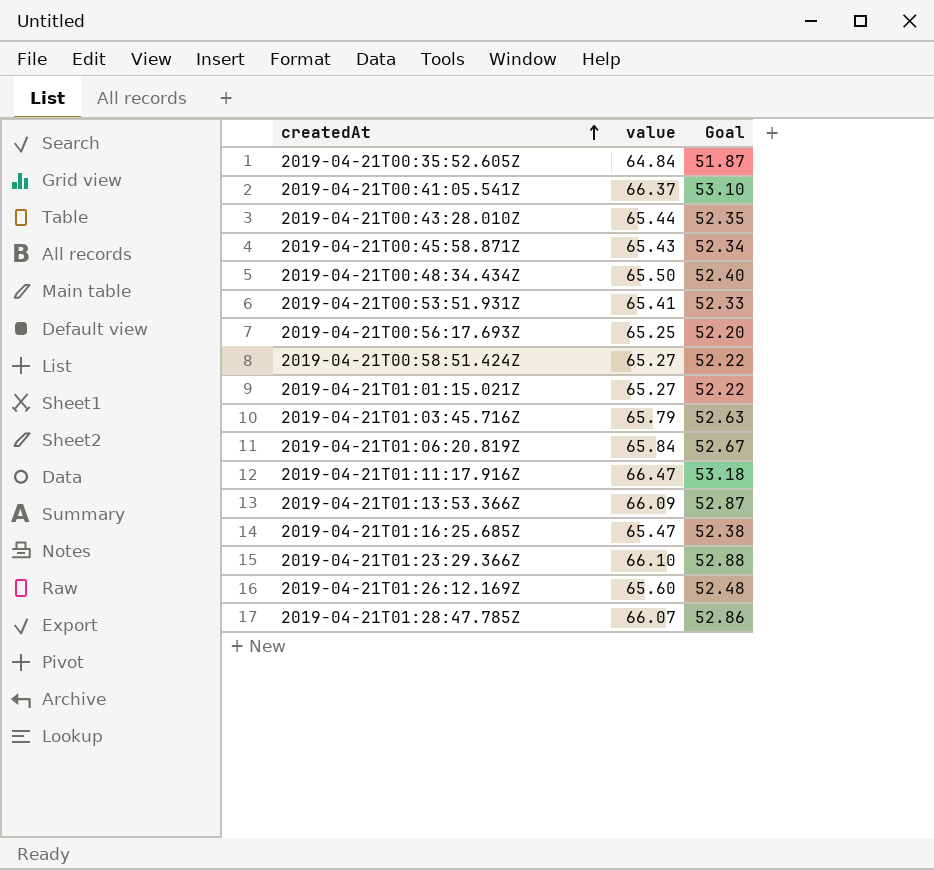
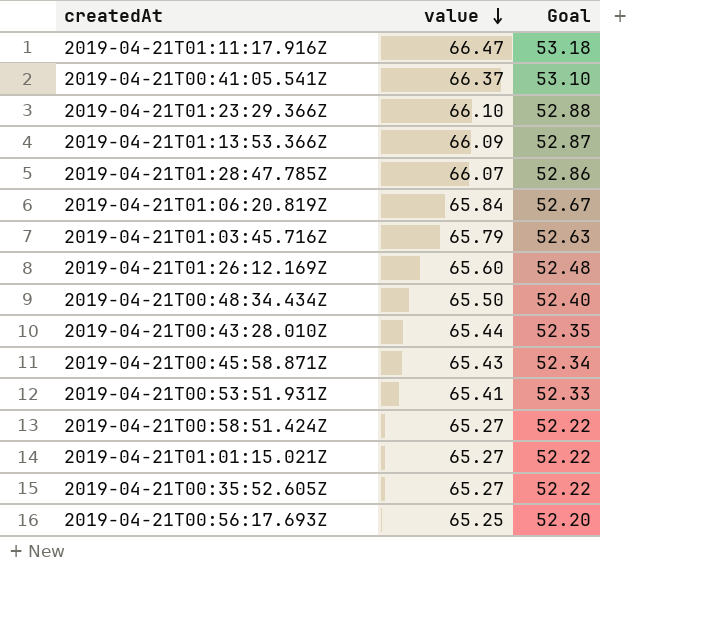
row order: createdAt ascending -> value descending
row 2019-04-21T01:16:25.685Z: 65.47 | 52.38 -> none
2019-04-21T00:35:52.605Z | value: 64.84 -> 65.27
2019-04-21T00:35:52.605Z | Goal: 51.87 -> 52.22

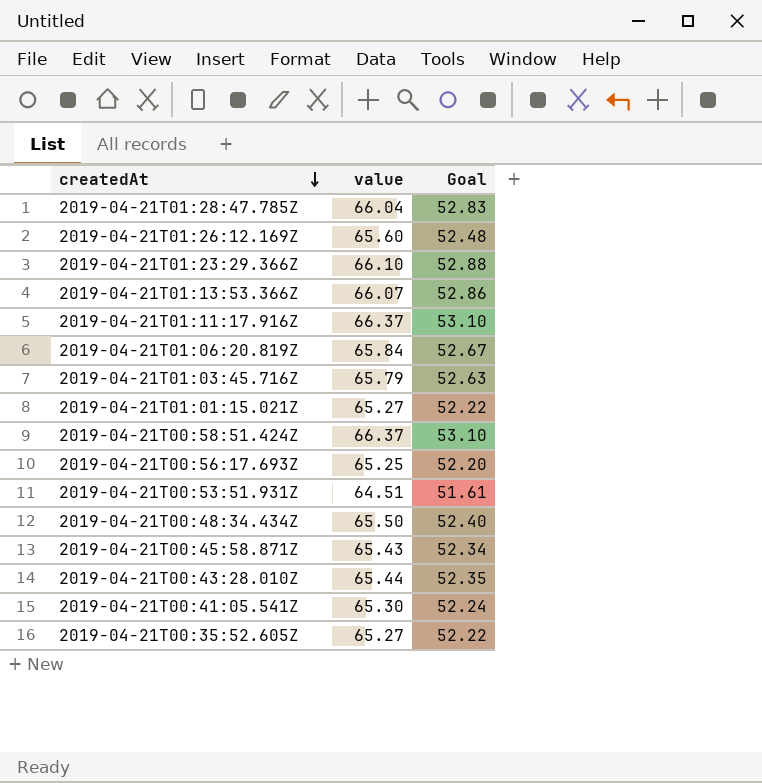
row order: value descending -> createdAt descending
2019-04-21T01:28:47.785Z | value: 66.07 -> 66.04
2019-04-21T01:28:47.785Z | Goal: 52.86 -> 52.83
2019-04-21T01:13:53.366Z | value: 66.09 -> 66.07
2019-04-21T01:13:53.366Z | Goal: 52.87 -> 52.86
2019-04-21T01:11:17.916Z | value: 66.47 -> 66.37
2019-04-21T01:11:17.916Z | Goal: 53.18 -> 53.10
2019-04-21T00:58:51.424Z | value: 65.27 -> 66.37
2019-04-21T00:58:51.424Z | Goal: 52.22 -> 53.10
2019-04-21T00:53:51.931Z | value: 65.41 -> 64.51
2019-04-21T00:53:51.931Z | Goal: 52.33 -> 51.61
2019-04-21T00:41:05.541Z | value: 66.37 -> 65.30
2019-04-21T00:41:05.541Z | Goal: 53.10 -> 52.24

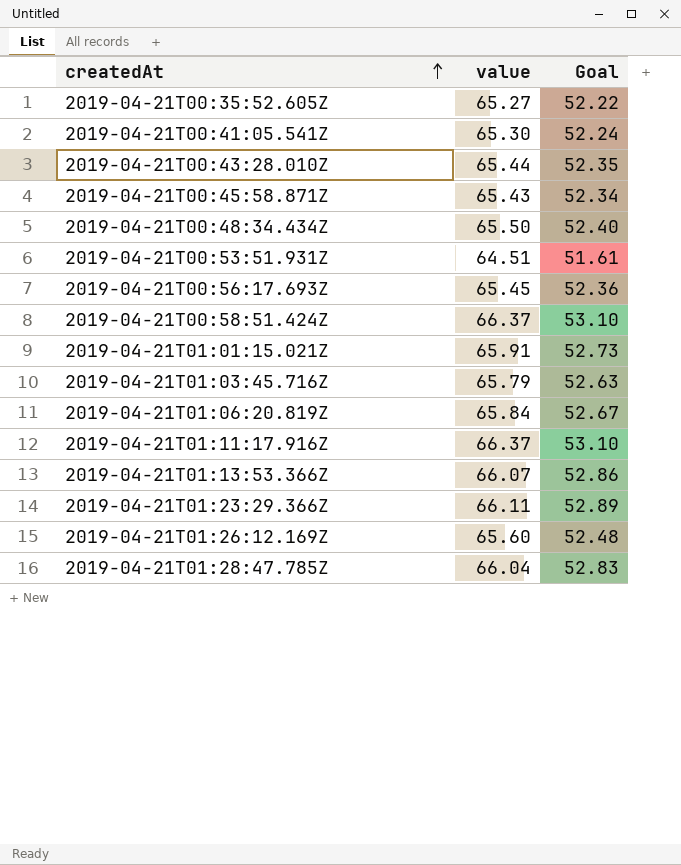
row order: createdAt descending -> createdAt ascending
2019-04-21T00:56:17.693Z | value: 65.25 -> 65.45
2019-04-21T00:56:17.693Z | Goal: 52.20 -> 52.36
2019-04-21T01:01:15.021Z | value: 65.27 -> 65.91
2019-04-21T01:01:15.021Z | Goal: 52.22 -> 52.73
2019-04-21T01:23:29.366Z | value: 66.10 -> 66.11
2019-04-21T01:23:29.366Z | Goal: 52.88 -> 52.89

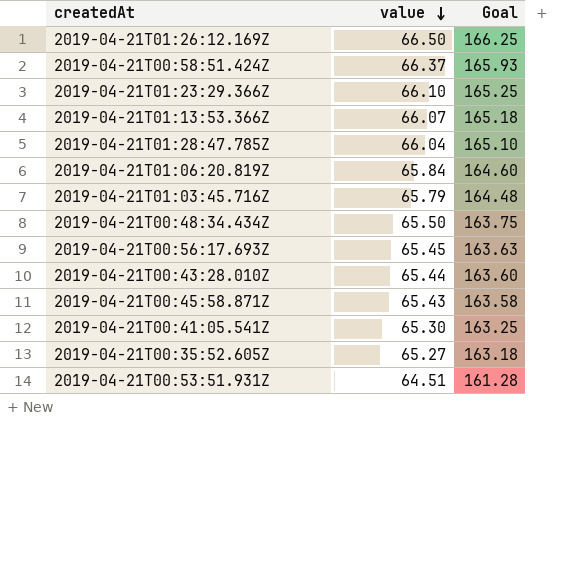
row order: createdAt ascending -> value descending
column Goal | formula: [value] * 0.8 -> [value] * 2.5
row 2019-04-21T01:01:15.021Z: 65.91 | 52.73 -> none
row 2019-04-21T01:11:17.916Z: 66.37 | 53.10 -> none
2019-04-21T01:26:12.169Z | value: 65.60 -> 66.50
2019-04-21T01:23:29.366Z | value: 66.11 -> 66.10

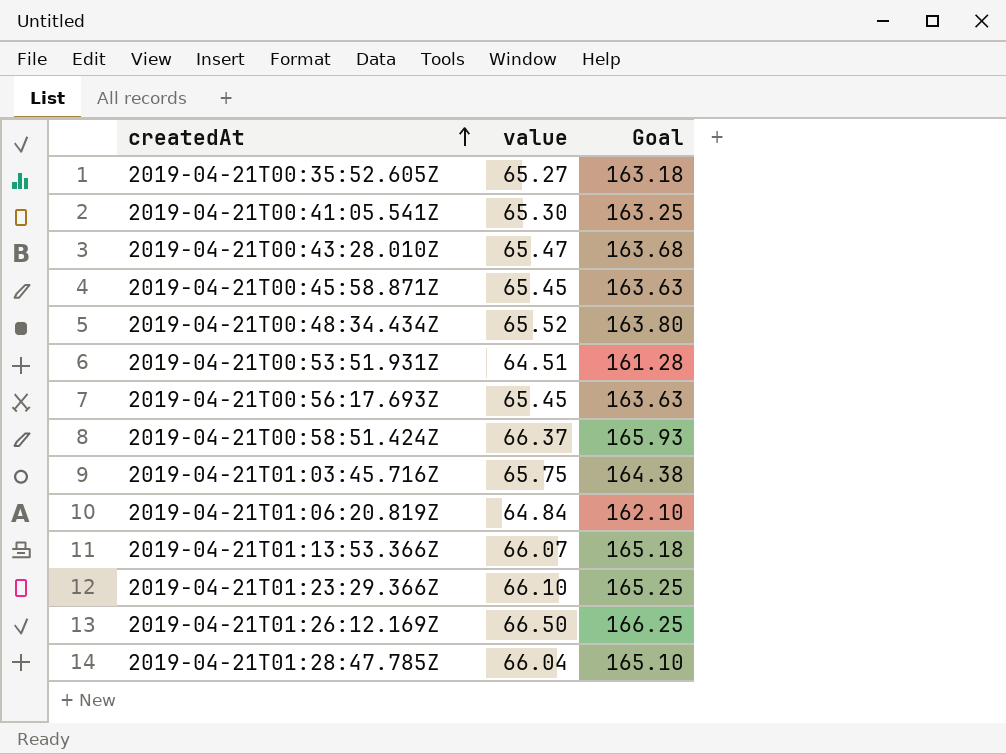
row order: value descending -> createdAt ascending
2019-04-21T00:43:28.010Z | value: 65.44 -> 65.47
2019-04-21T00:43:28.010Z | Goal: 163.60 -> 163.68
2019-04-21T00:45:58.871Z | value: 65.43 -> 65.45
2019-04-21T00:45:58.871Z | Goal: 163.58 -> 163.63
2019-04-21T00:48:34.434Z | value: 65.50 -> 65.52
2019-04-21T00:48:34.434Z | Goal: 163.75 -> 163.80
2019-04-21T01:03:45.716Z | value: 65.79 -> 65.75
2019-04-21T01:03:45.716Z | Goal: 164.48 -> 164.38
2019-04-21T01:06:20.819Z | value: 65.84 -> 64.84
2019-04-21T01:06:20.819Z | Goal: 164.60 -> 162.10

